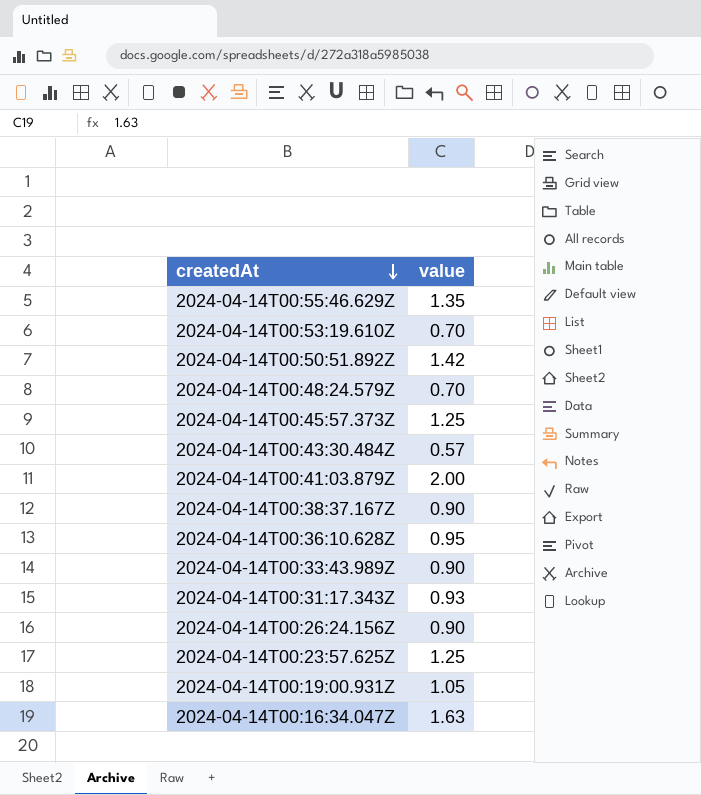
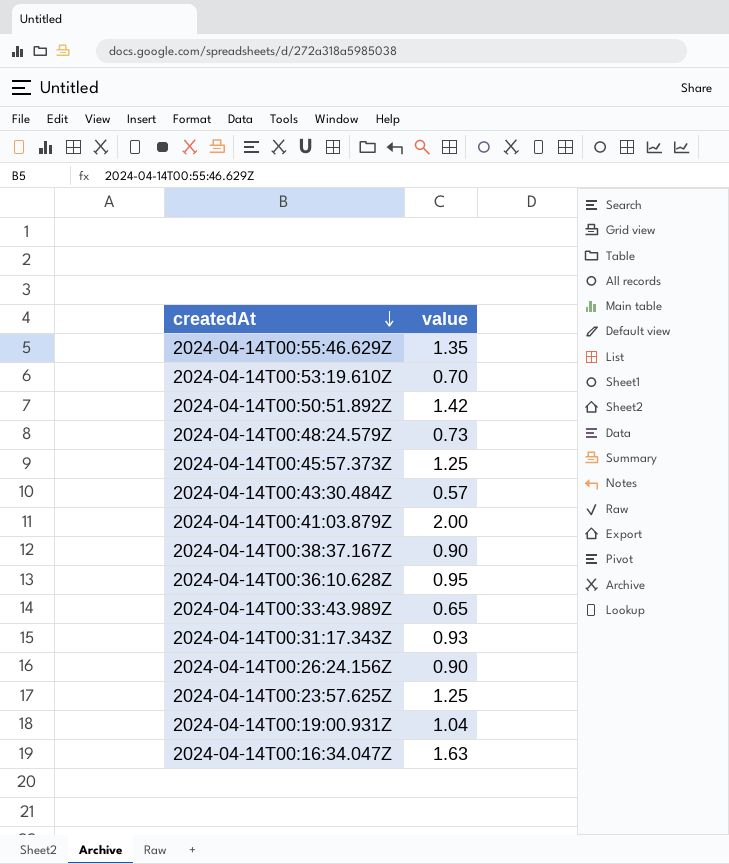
2024-04-14T00:48:24.579Z | value: 0.70 -> 0.73
2024-04-14T00:33:43.989Z | value: 0.90 -> 0.65
2024-04-14T00:19:00.931Z | value: 1.05 -> 1.04

